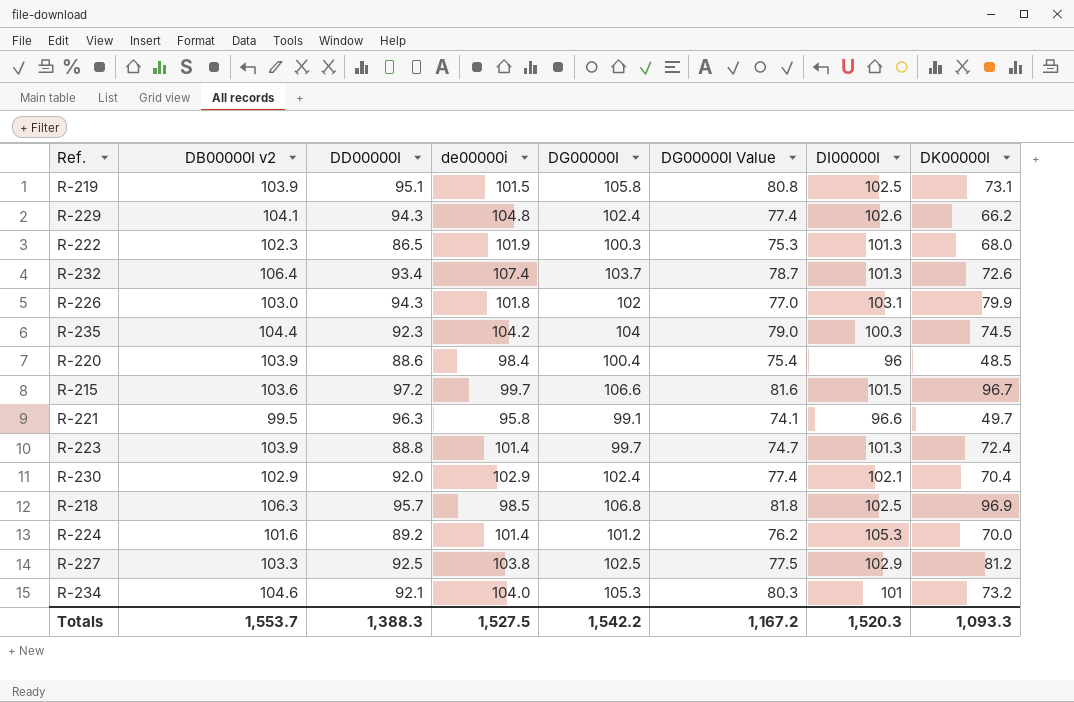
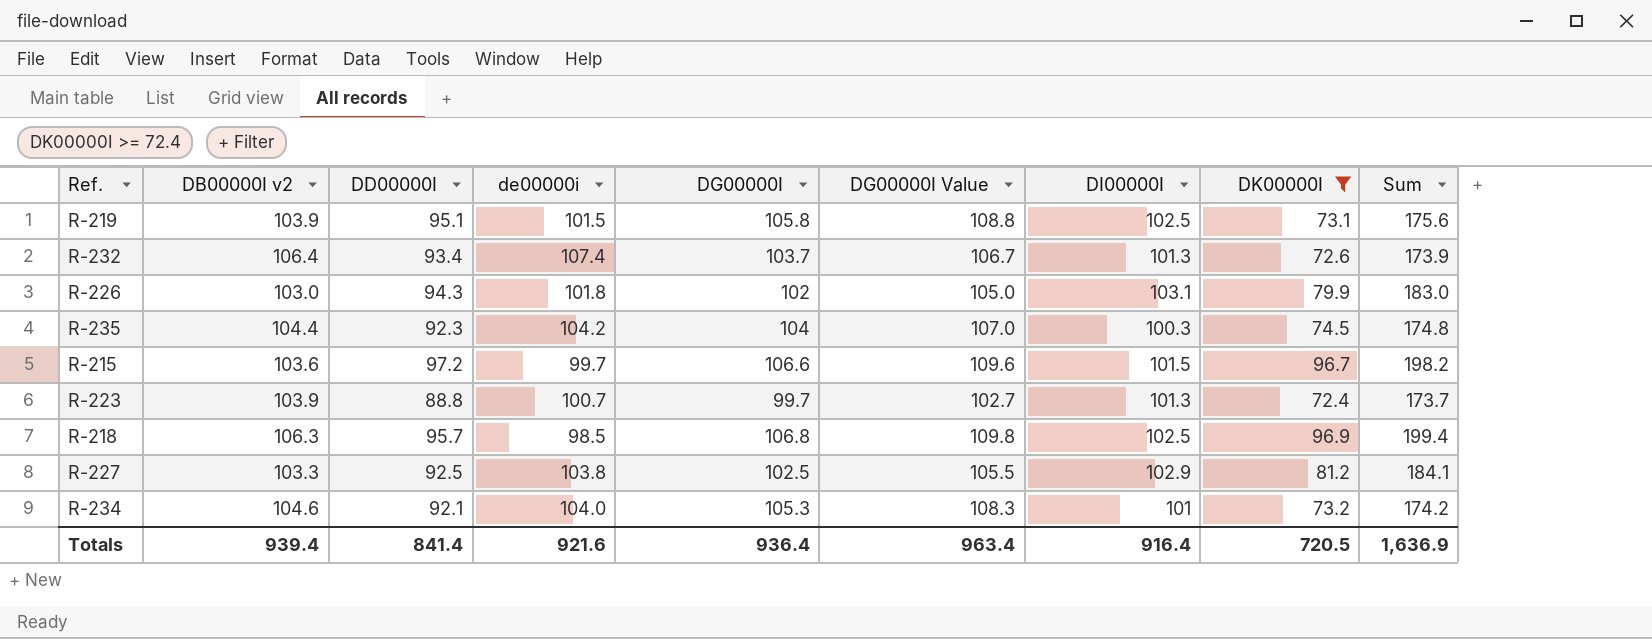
filter: none -> DK00000I >= 72.4
column DG00000I Value | formula: [DG00000I] - 25 -> [DG00000I] + 3
column Sum | formula: none -> [DI00000I] + [DK00000I]
R-223 | de00000i: 101.4 -> 100.7
Totals | DB00000I v2: 1,553.7 -> 939.4
Totals | DD00000I: 1,388.3 -> 841.4
Totals | de00000i: 1,527.5 -> 921.6
Totals | DG00000I: 1,542.2 -> 936.4
Totals | DG00000I Value: 1,167.2 -> 963.4
Totals | DI00000I: 1,520.3 -> 916.4
Totals | DK00000I: 1,093.3 -> 720.5

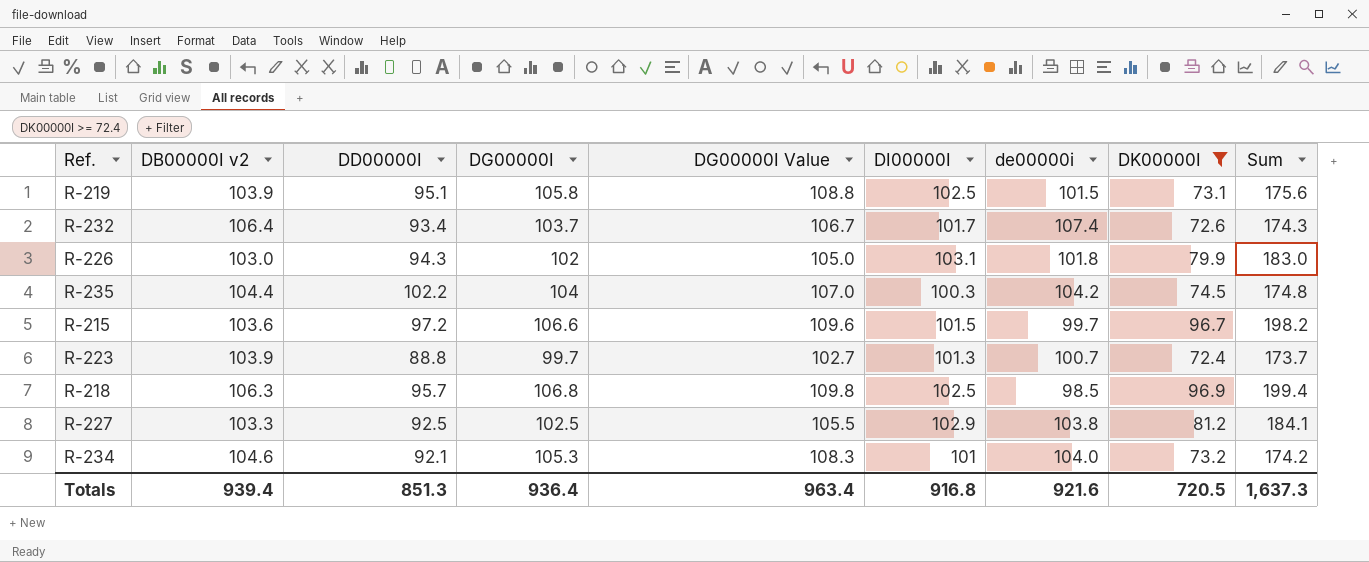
column de00000i | position: 4 -> 7
R-232 | DI00000I: 101.3 -> 101.7
R-232 | Sum: 173.9 -> 174.3
R-235 | DD00000I: 92.3 -> 102.2
Totals | DD00000I: 841.4 -> 851.3
Totals | DI00000I: 916.4 -> 916.8
Totals | Sum: 1,636.9 -> 1,637.3

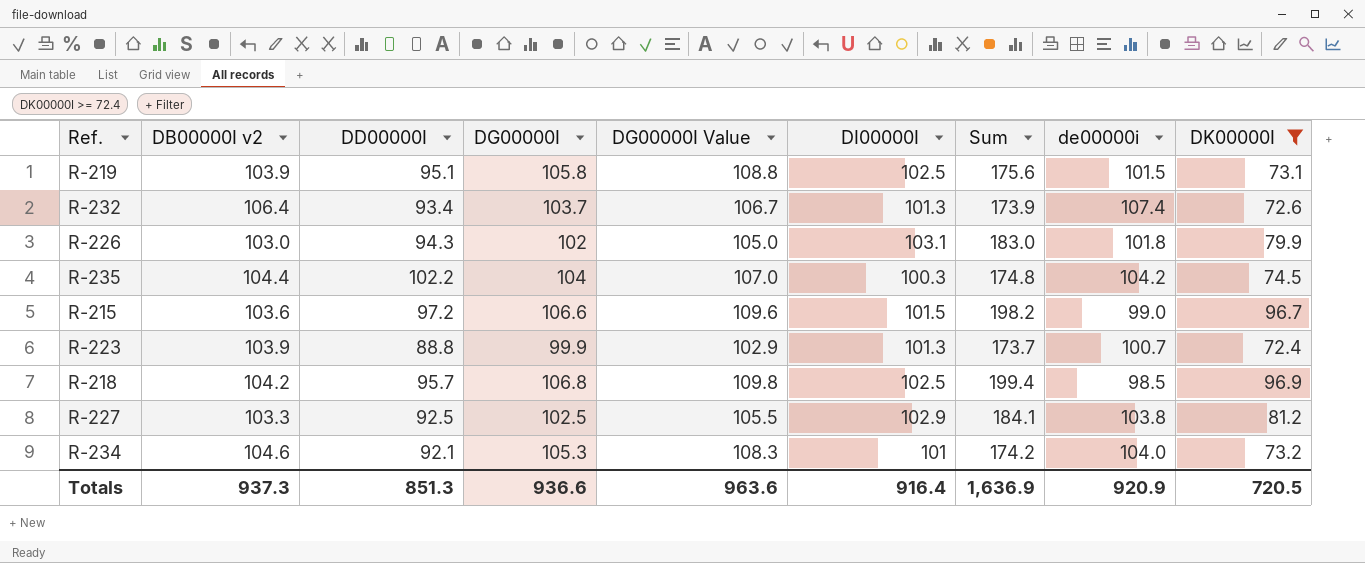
column Sum | position: 9 -> 7
R-232 | DI00000I: 101.7 -> 101.3
R-232 | Sum: 174.3 -> 173.9
R-215 | de00000i: 99.7 -> 99.0
R-223 | DG00000I: 99.7 -> 99.9
R-223 | DG00000I Value: 102.7 -> 102.9
R-218 | DB00000I v2: 106.3 -> 104.2
Totals | DB00000I v2: 939.4 -> 937.3
Totals | DG00000I: 936.4 -> 936.6
Totals | DG00000I Value: 963.4 -> 963.6
Totals | DI00000I: 916.8 -> 916.4
Totals | Sum: 1,637.3 -> 1,636.9
Totals | de00000i: 921.6 -> 920.9

